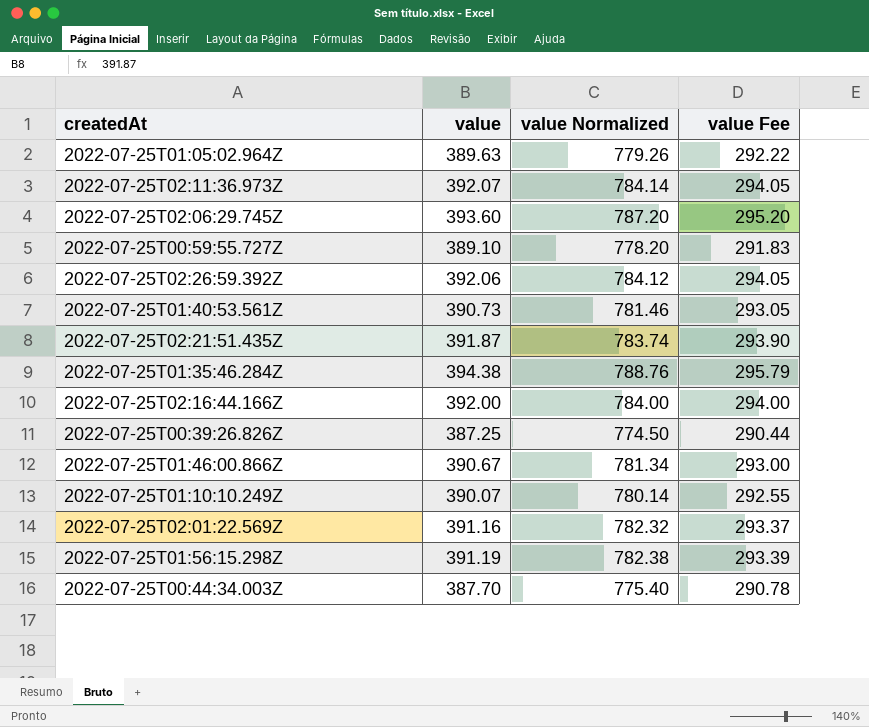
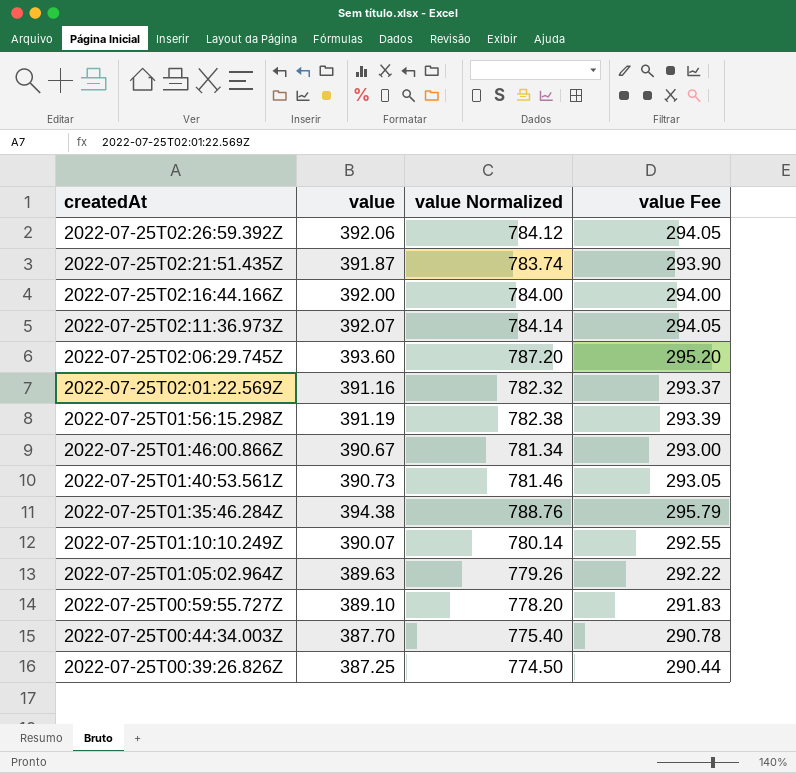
row order: none -> createdAt descending

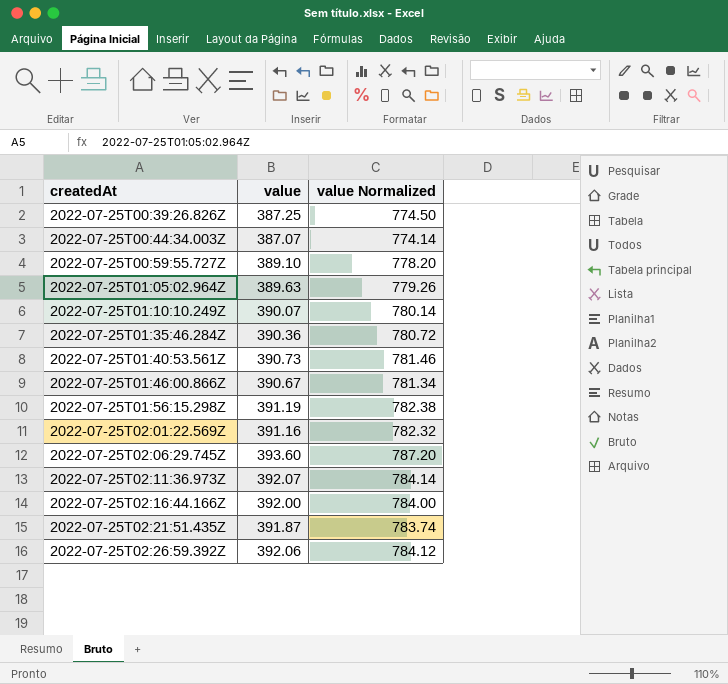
row order: createdAt descending -> createdAt ascending
column value Fee | formula: [value] * 0.75 -> none
2022-07-25T00:44:34.003Z | value: 387.70 -> 387.07
2022-07-25T00:44:34.003Z | value Normalized: 775.40 -> 774.14
2022-07-25T01:35:46.284Z | value: 394.38 -> 390.36
2022-07-25T01:35:46.284Z | value Normalized: 788.76 -> 780.72

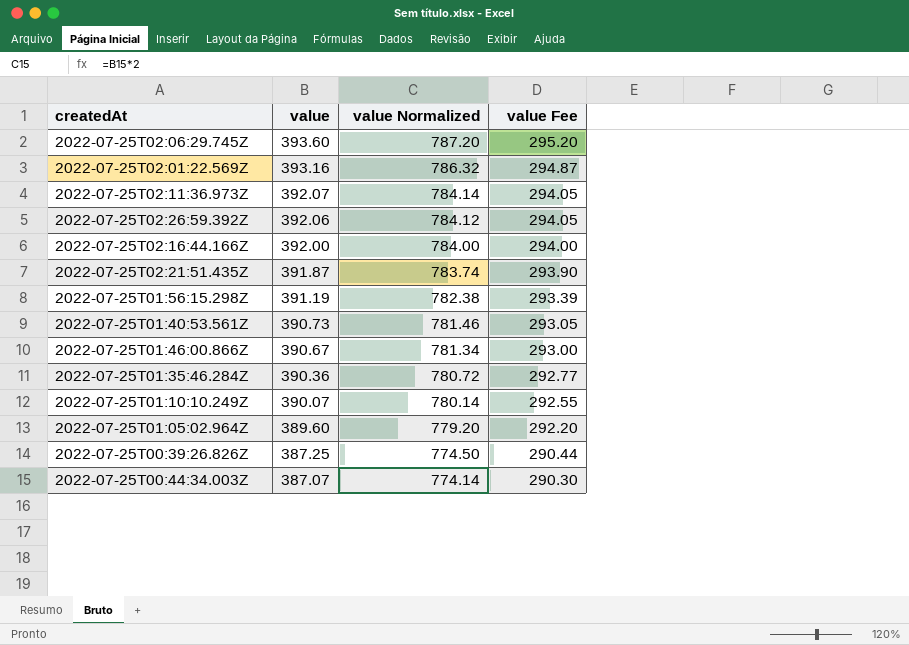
row order: createdAt ascending -> value descending
column value Fee | formula: none -> [value] * 0.75
row 2022-07-25T00:59:55.727Z: 389.10 | 778.20 -> none
2022-07-25T02:01:22.569Z | value: 391.16 -> 393.16
2022-07-25T02:01:22.569Z | value Normalized: 782.32 -> 786.32
2022-07-25T01:05:02.964Z | value: 389.63 -> 389.60
2022-07-25T01:05:02.964Z | value Normalized: 779.26 -> 779.20

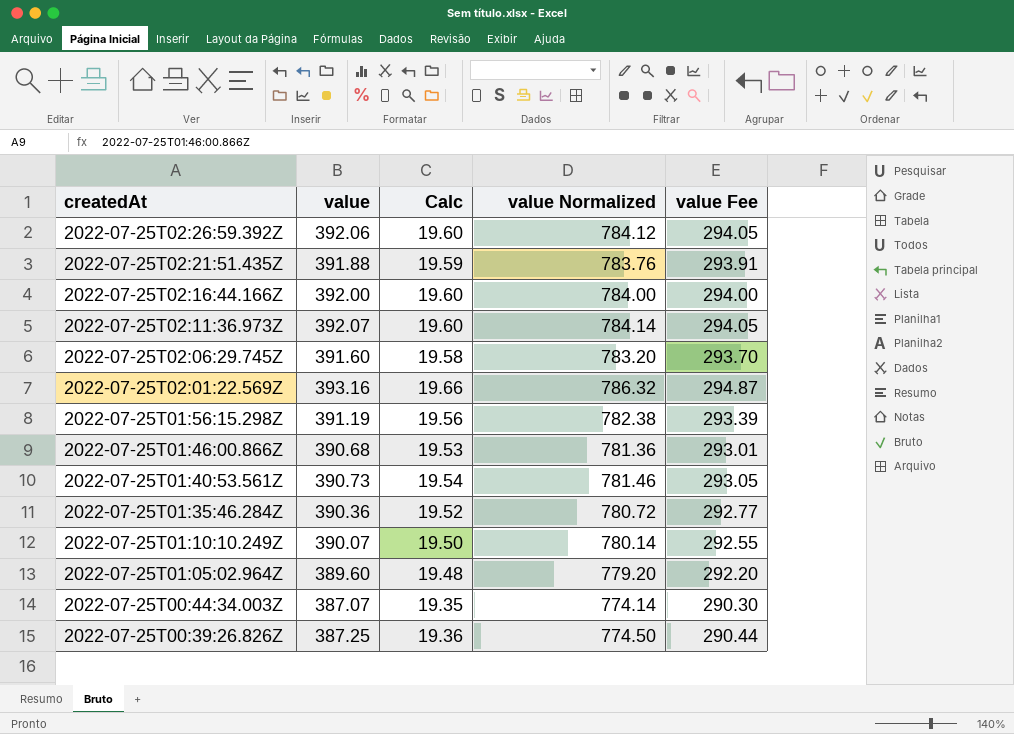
row order: value descending -> createdAt descending
column Calc | formula: none -> [value] * 0.05
2022-07-25T02:21:51.435Z | value: 391.87 -> 391.88
2022-07-25T02:21:51.435Z | value Normalized: 783.74 -> 783.76
2022-07-25T02:21:51.435Z | value Fee: 293.90 -> 293.91
2022-07-25T02:06:29.745Z | value: 393.60 -> 391.60
2022-07-25T02:06:29.745Z | value Normalized: 787.20 -> 783.20
2022-07-25T02:06:29.745Z | value Fee: 295.20 -> 293.70
2022-07-25T01:46:00.866Z | value: 390.67 -> 390.68
2022-07-25T01:46:00.866Z | value Normalized: 781.34 -> 781.36
2022-07-25T01:46:00.866Z | value Fee: 293.00 -> 293.01

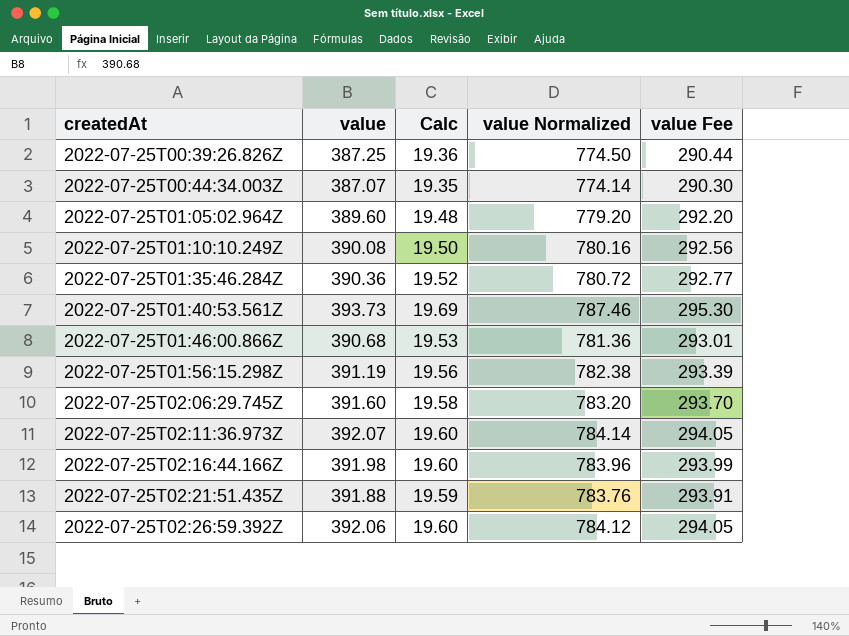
row order: createdAt descending -> createdAt ascending
row 2022-07-25T02:01:22.569Z: 393.16 | 19.66 | 786.32 | 294.87 -> none
2022-07-25T01:10:10.249Z | value: 390.07 -> 390.08
2022-07-25T01:10:10.249Z | value Normalized: 780.14 -> 780.16
2022-07-25T01:10:10.249Z | value Fee: 292.55 -> 292.56
2022-07-25T01:40:53.561Z | value: 390.73 -> 393.73
2022-07-25T01:40:53.561Z | Calc: 19.54 -> 19.69
2022-07-25T01:40:53.561Z | value Normalized: 781.46 -> 787.46
2022-07-25T01:40:53.561Z | value Fee: 293.05 -> 295.30
2022-07-25T02:16:44.166Z | value: 392.00 -> 391.98
2022-07-25T02:16:44.166Z | value Normalized: 784.00 -> 783.96
2022-07-25T02:16:44.166Z | value Fee: 294.00 -> 293.99

